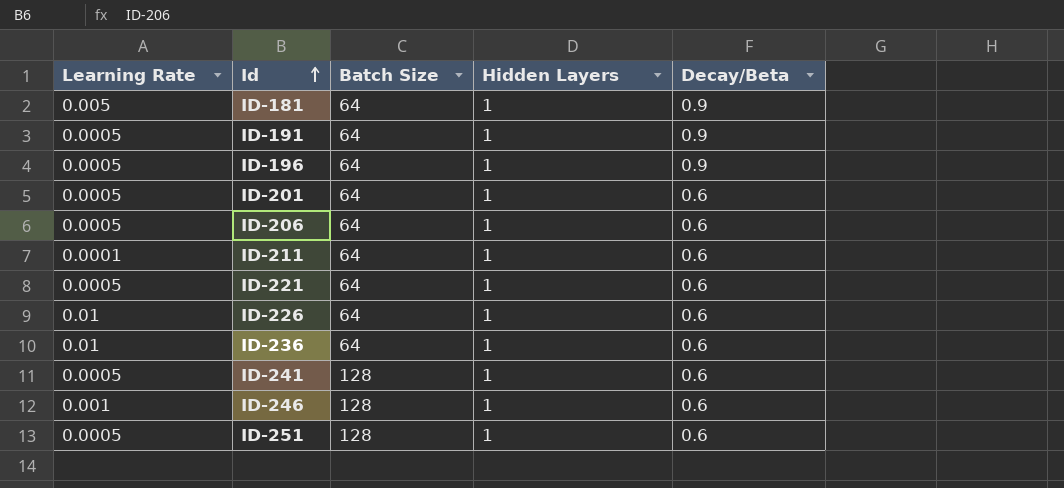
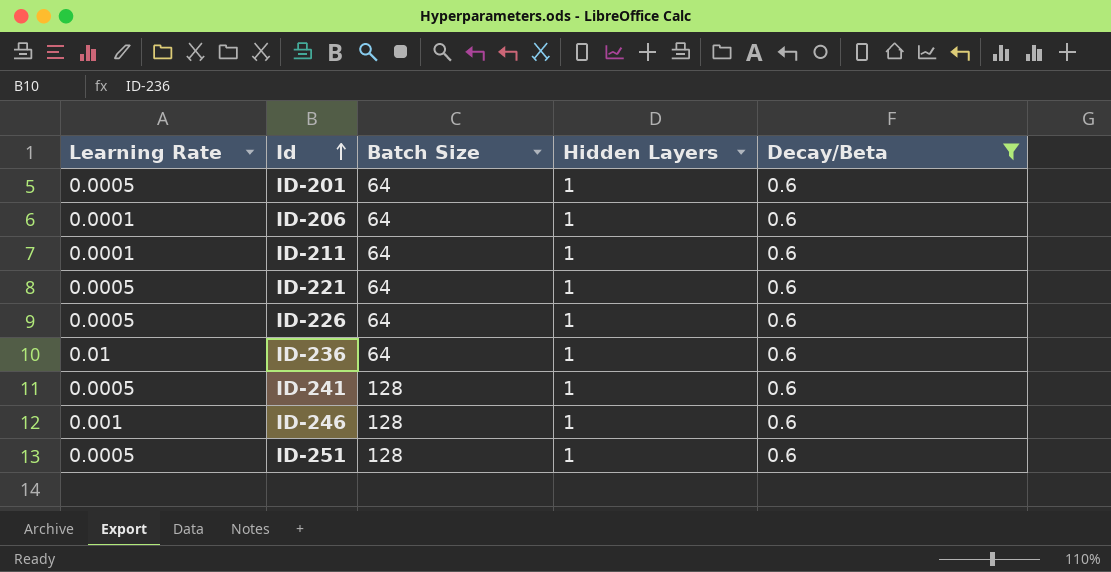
filter: none -> Decay/Beta = 0.6
ID-206 | Learning Rate: 0.0005 -> 0.0001
ID-226 | Learning Rate: 0.01 -> 0.0005

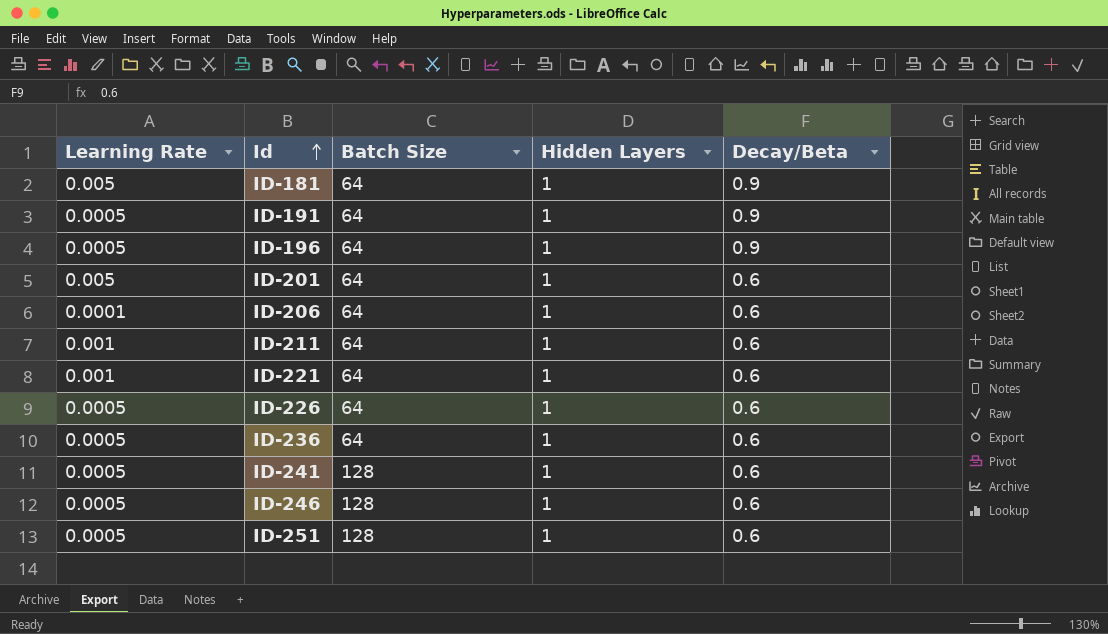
filter: Decay/Beta = 0.6 -> none
ID-201 | Learning Rate: 0.0005 -> 0.005
ID-211 | Learning Rate: 0.0001 -> 0.001
ID-221 | Learning Rate: 0.0005 -> 0.001
ID-236 | Learning Rate: 0.01 -> 0.0005
ID-246 | Learning Rate: 0.001 -> 0.0005

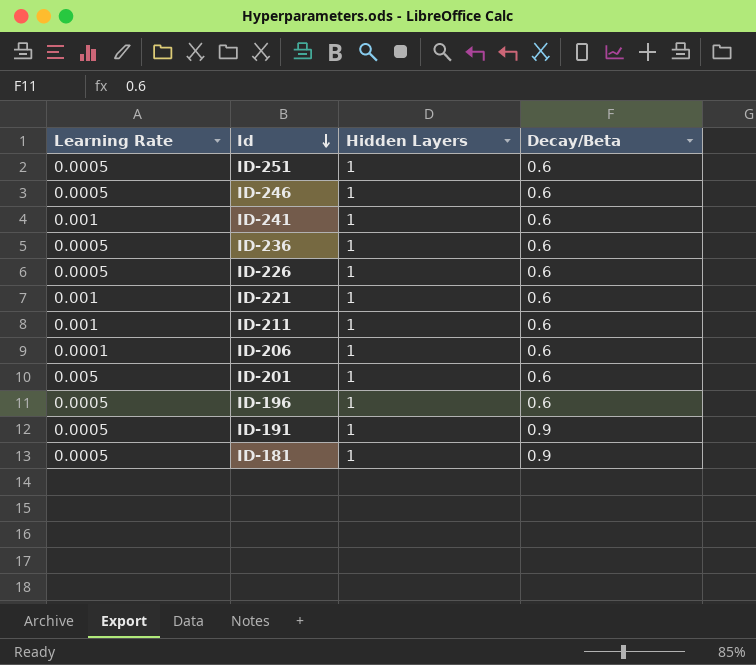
row order: Id ascending -> Id descending
column Batch Size | position: 3 -> none
ID-241 | Learning Rate: 0.0005 -> 0.001
ID-196 | Decay/Beta: 0.9 -> 0.6
ID-181 | Learning Rate: 0.005 -> 0.0005

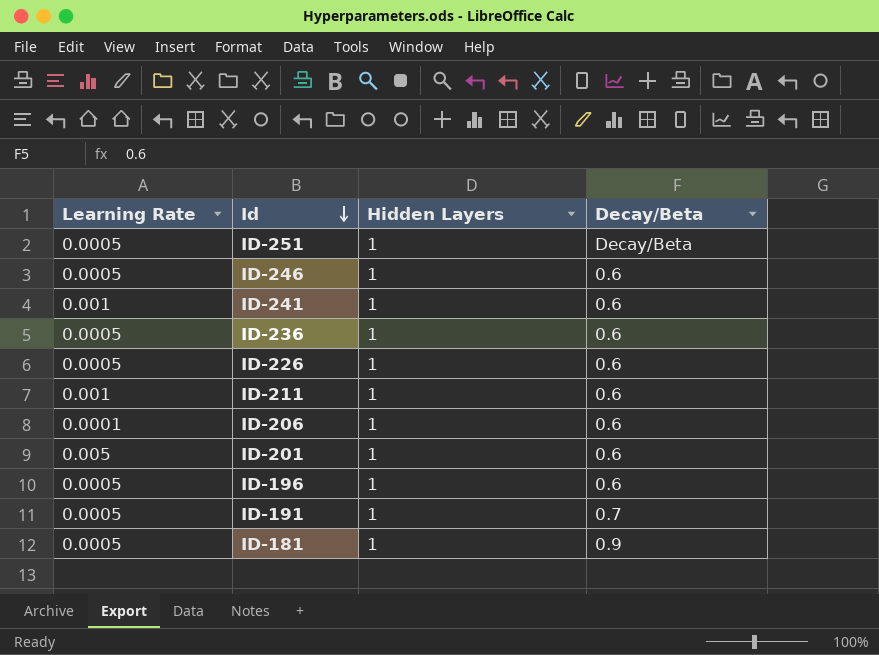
row ID-221: 0.001 | 1 | 0.6 -> none
ID-251 | Decay/Beta: 0.6 -> Decay/Beta
ID-191 | Decay/Beta: 0.9 -> 0.7

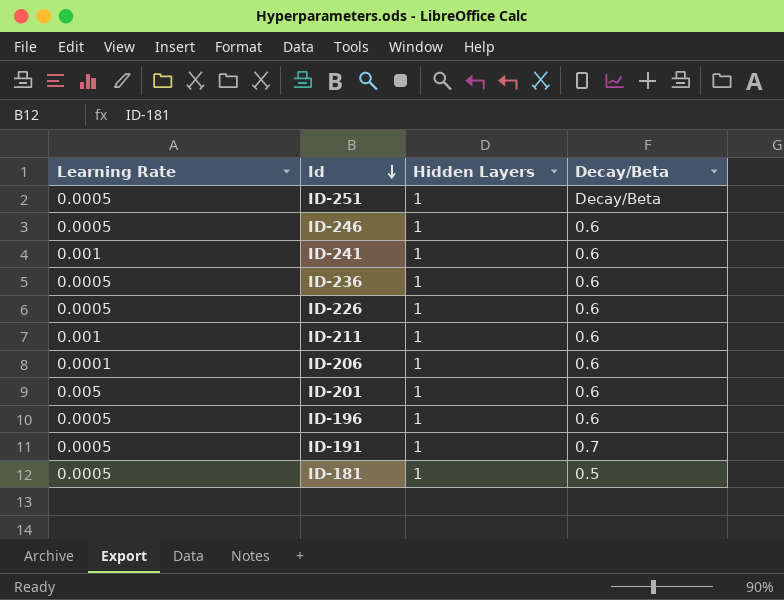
ID-181 | Decay/Beta: 0.9 -> 0.5

